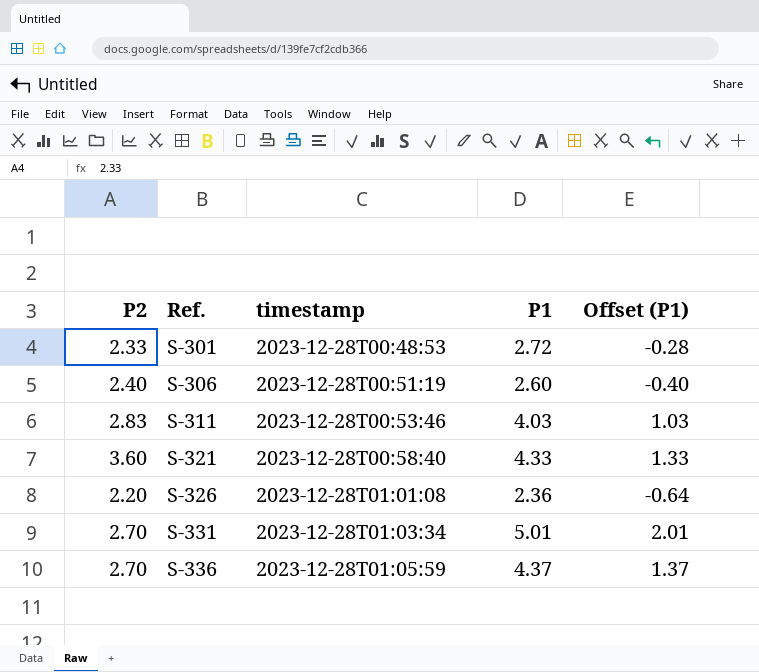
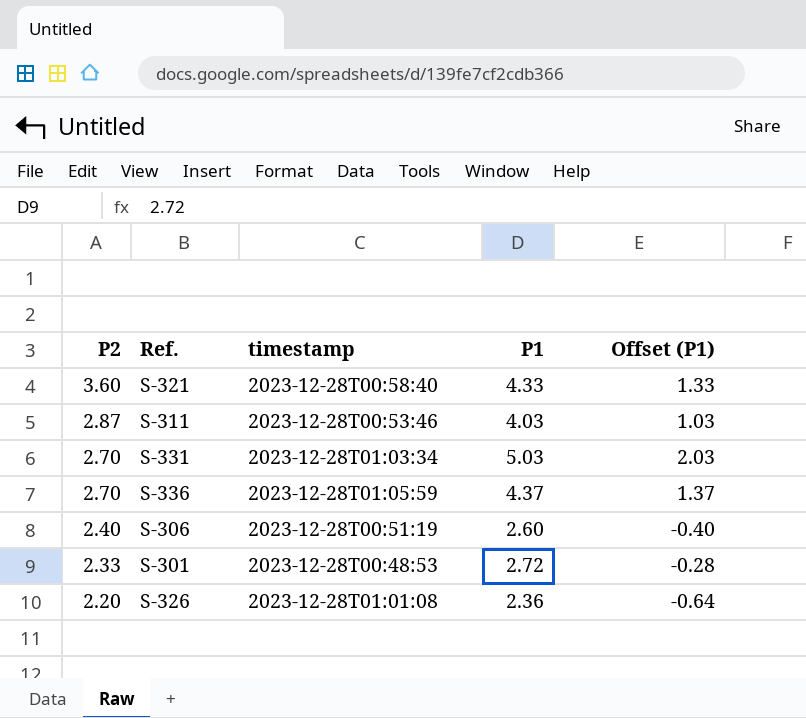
row order: Ref. ascending -> P2 descending
S-311 | P2: 2.83 -> 2.87
S-331 | P1: 5.01 -> 5.03
S-331 | Offset (P1): 2.01 -> 2.03

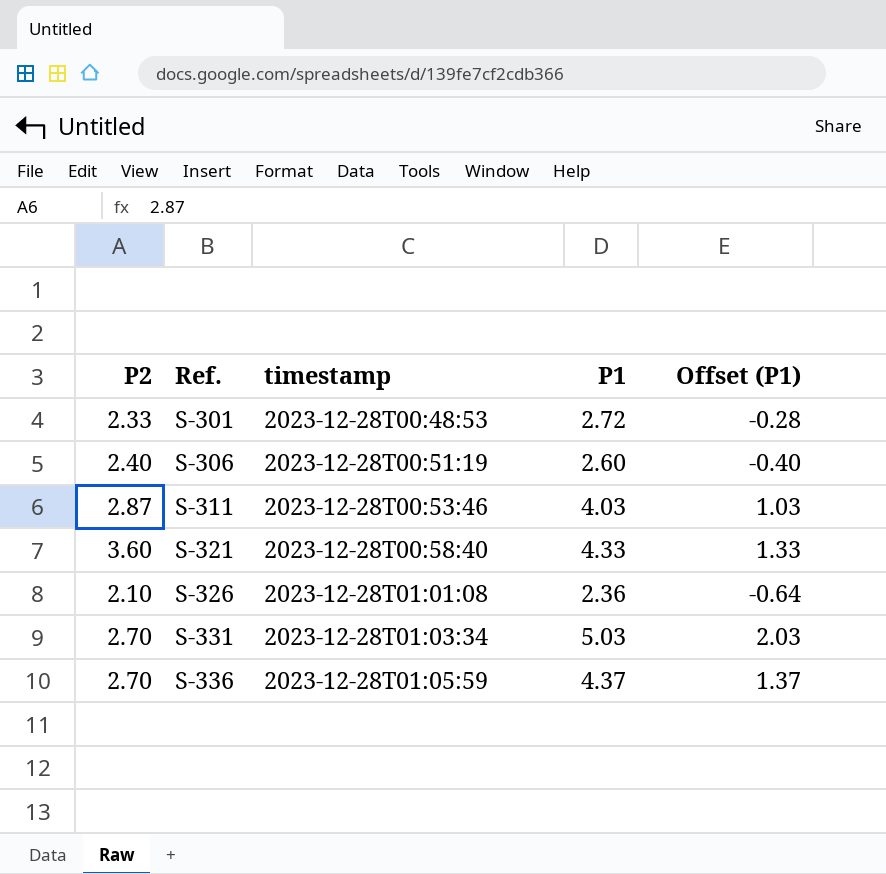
row order: P2 descending -> Ref. ascending
S-326 | P2: 2.20 -> 2.10

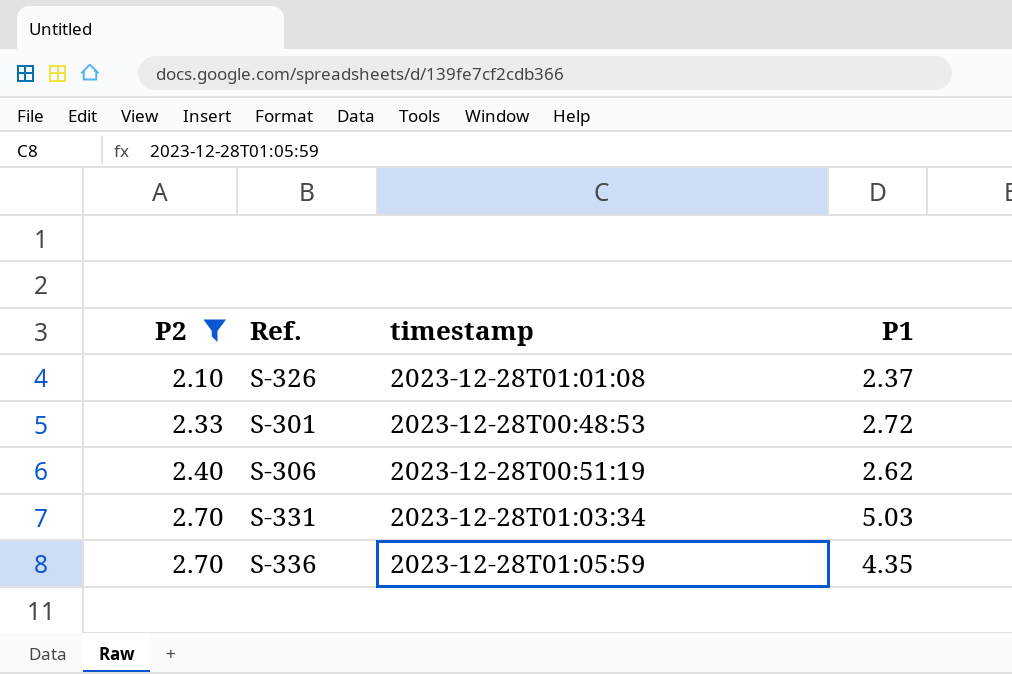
filter: none -> P2 <= 2.70
row order: Ref. ascending -> P2 ascending
column Offset (P1) | formula: [P1] - 3 -> none
S-326 | P1: 2.36 -> 2.37
S-306 | P1: 2.60 -> 2.62
S-336 | P1: 4.37 -> 4.35

